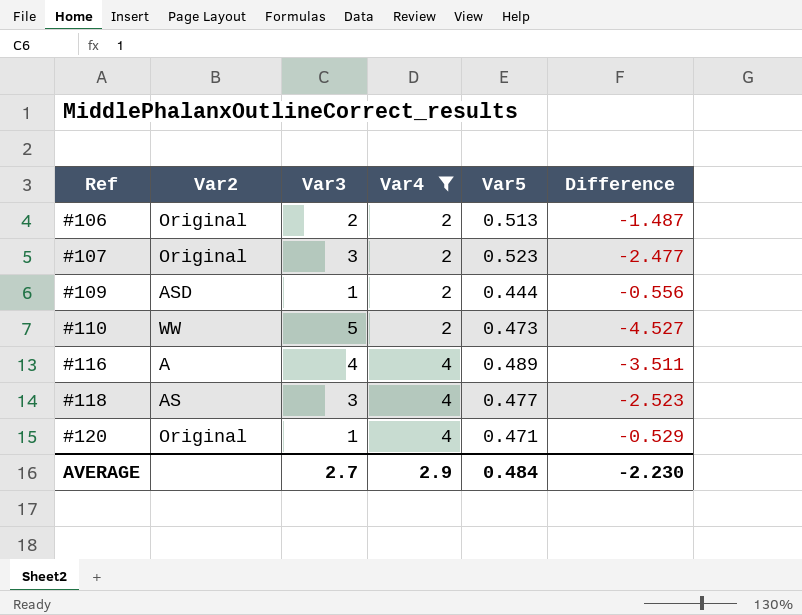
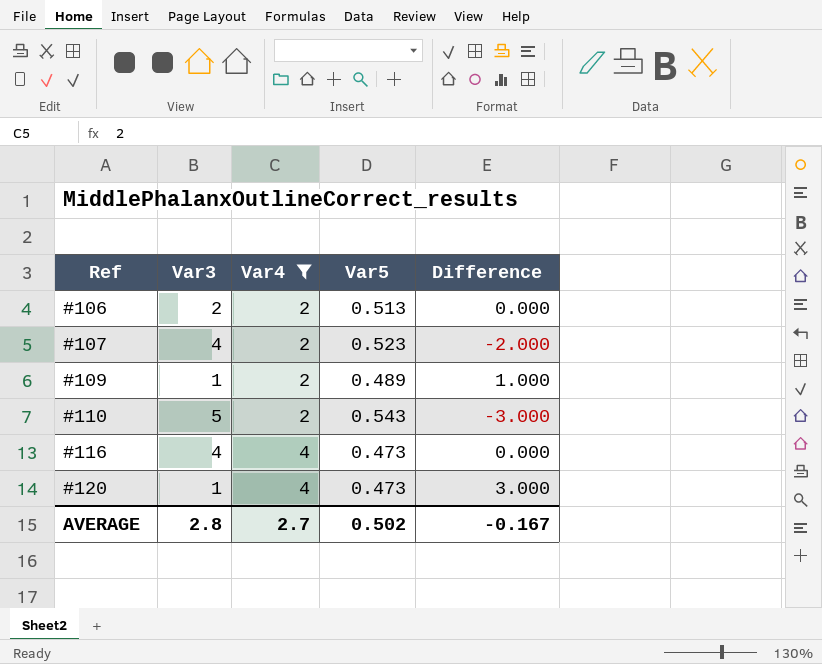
column Var2 | position: 2 -> none
column Difference | formula: [Var5] - [Var3] -> [Var4] - [Var3]
row #118: AS | 3 | 4 | 0.477 | -2.523 -> none
#107 | Var3: 3 -> 4
#109 | Var5: 0.444 -> 0.489
#110 | Var5: 0.473 -> 0.543
#116 | Var5: 0.489 -> 0.473
#120 | Var5: 0.471 -> 0.473
AVERAGE | Var3: 2.7 -> 2.8
AVERAGE | Var4: 2.9 -> 2.7
AVERAGE | Var5: 0.484 -> 0.502
AVERAGE | Difference: -2.230 -> -0.167

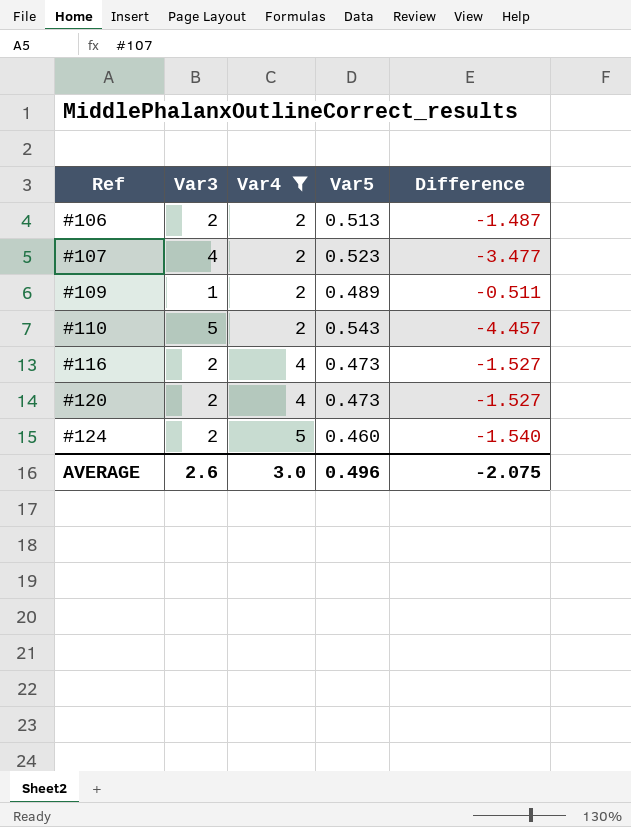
column Difference | formula: [Var4] - [Var3] -> [Var5] - [Var3]
#116 | Var3: 4 -> 2
#120 | Var3: 1 -> 2
row #124: none -> 2 | 5 | 0.460 | -1.540
AVERAGE | Var3: 2.8 -> 2.6
AVERAGE | Var4: 2.7 -> 3.0
AVERAGE | Var5: 0.502 -> 0.496
AVERAGE | Difference: -0.167 -> -2.075

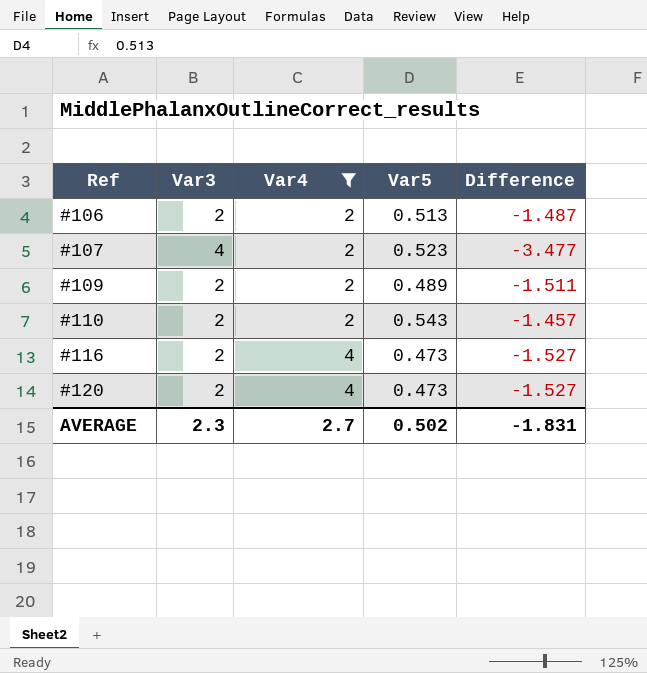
row #124: 2 | 5 | 0.460 | -1.540 -> none
#109 | Var3: 1 -> 2
#109 | Difference: -0.511 -> -1.511
#110 | Var3: 5 -> 2
#110 | Difference: -4.457 -> -1.457
AVERAGE | Var3: 2.6 -> 2.3
AVERAGE | Var4: 3.0 -> 2.7
AVERAGE | Var5: 0.496 -> 0.502
AVERAGE | Difference: -2.075 -> -1.831

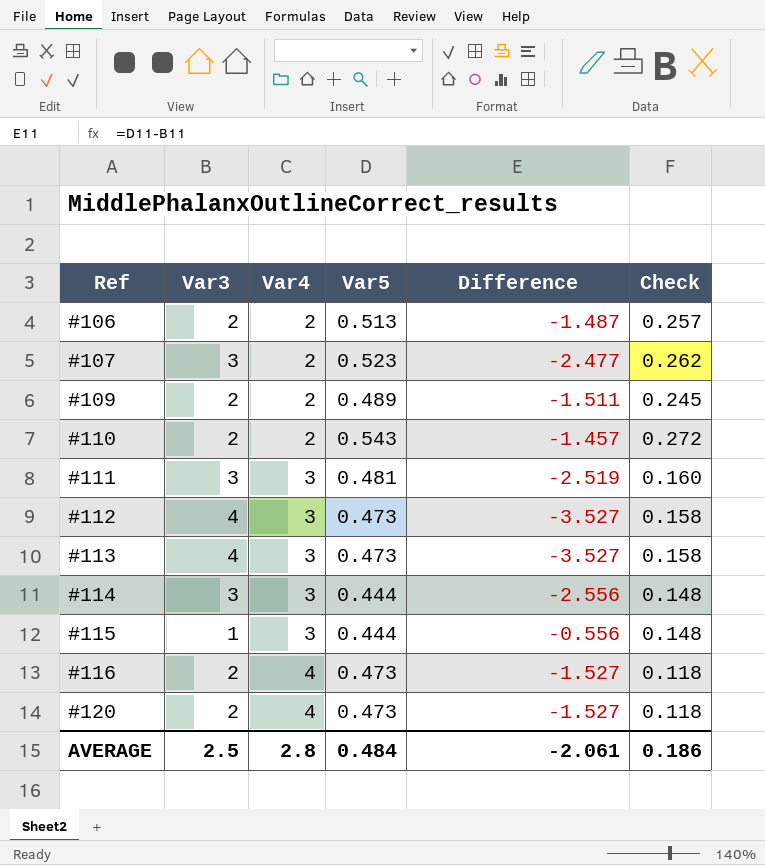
filter: Var4 != 3 -> none
column Check | formula: none -> [Var5] / [Var4]
#107 | Var3: 4 -> 3
#107 | Difference: -3.477 -> -2.477
AVERAGE | Var3: 2.3 -> 2.5
AVERAGE | Var4: 2.7 -> 2.8
AVERAGE | Var5: 0.502 -> 0.484
AVERAGE | Difference: -1.831 -> -2.061

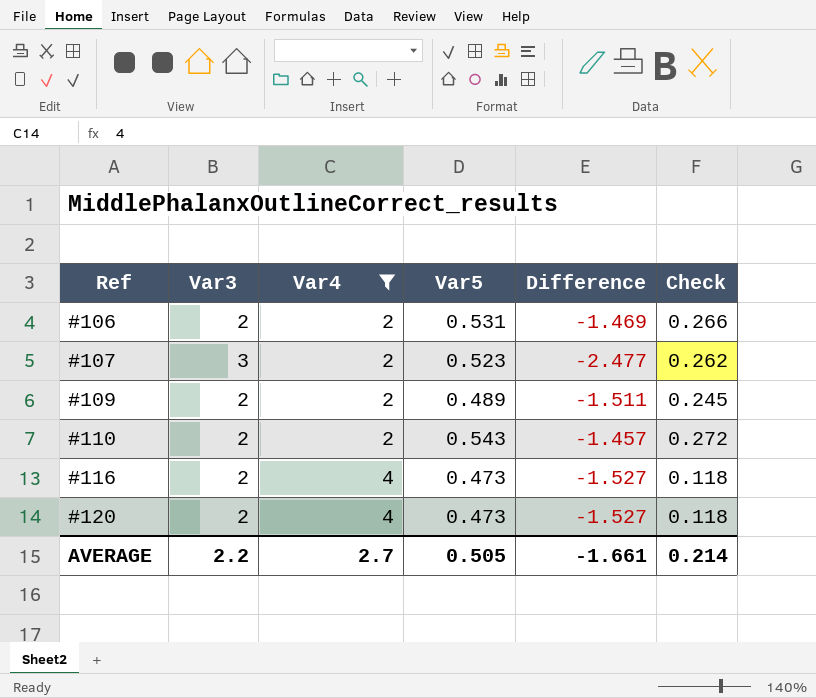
filter: none -> Var4 != 3
#106 | Var5: 0.513 -> 0.531
#106 | Difference: -1.487 -> -1.469
#106 | Check: 0.257 -> 0.266
AVERAGE | Var3: 2.5 -> 2.2
AVERAGE | Var4: 2.8 -> 2.7
AVERAGE | Var5: 0.484 -> 0.505
AVERAGE | Difference: -2.061 -> -1.661
AVERAGE | Check: 0.186 -> 0.214

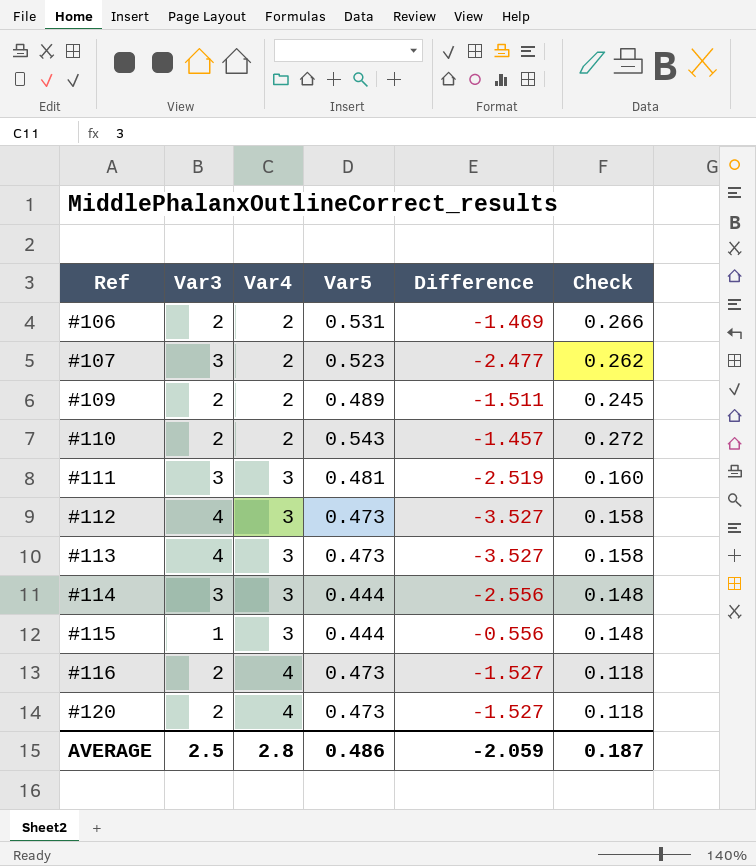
filter: Var4 != 3 -> none
AVERAGE | Var3: 2.2 -> 2.5
AVERAGE | Var4: 2.7 -> 2.8
AVERAGE | Var5: 0.505 -> 0.486
AVERAGE | Difference: -1.661 -> -2.059
AVERAGE | Check: 0.214 -> 0.187

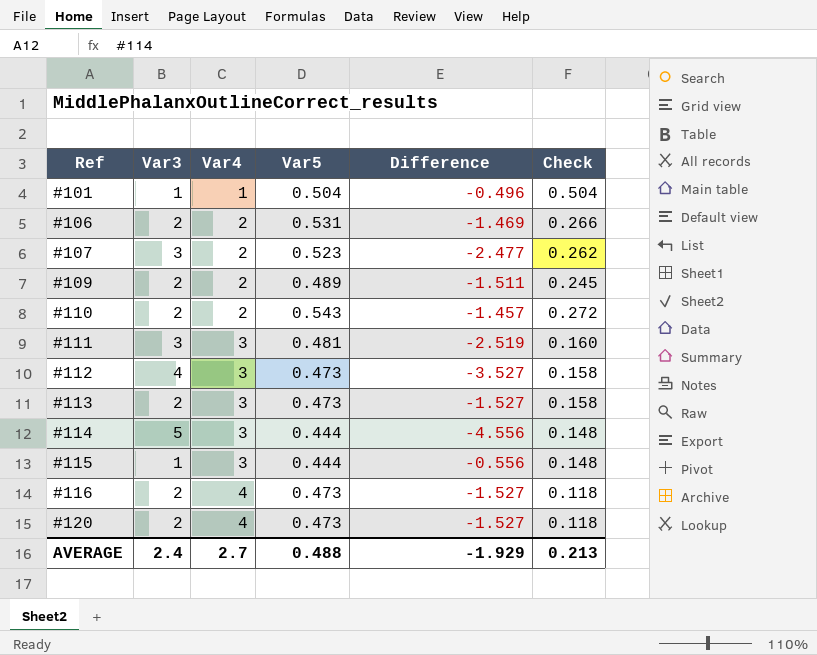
row #101: none -> 1 | 1 | 0.504 | -0.496 | 0.504
#113 | Var3: 4 -> 2
#113 | Difference: -3.527 -> -1.527
#114 | Var3: 3 -> 5
#114 | Difference: -2.556 -> -4.556
AVERAGE | Var3: 2.5 -> 2.4
AVERAGE | Var4: 2.8 -> 2.7
AVERAGE | Var5: 0.486 -> 0.488
AVERAGE | Difference: -2.059 -> -1.929
AVERAGE | Check: 0.187 -> 0.213

